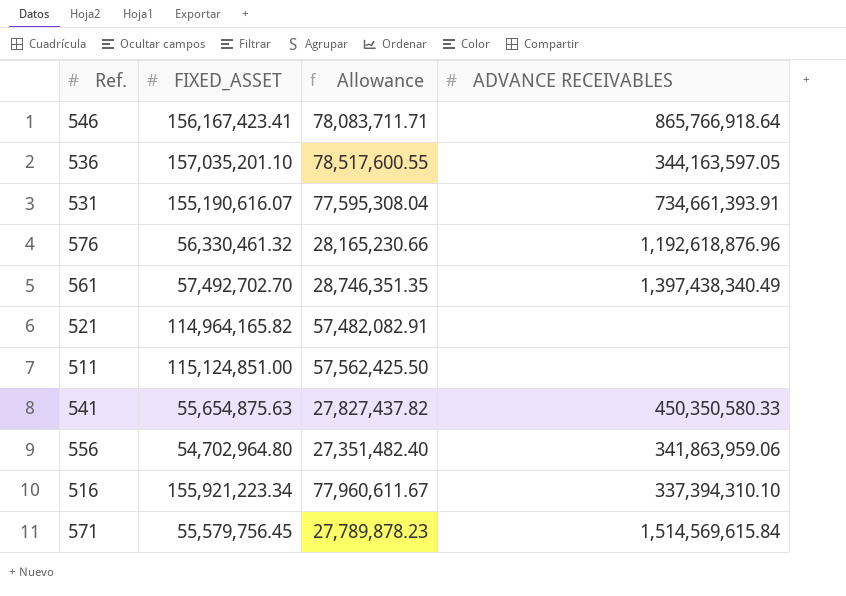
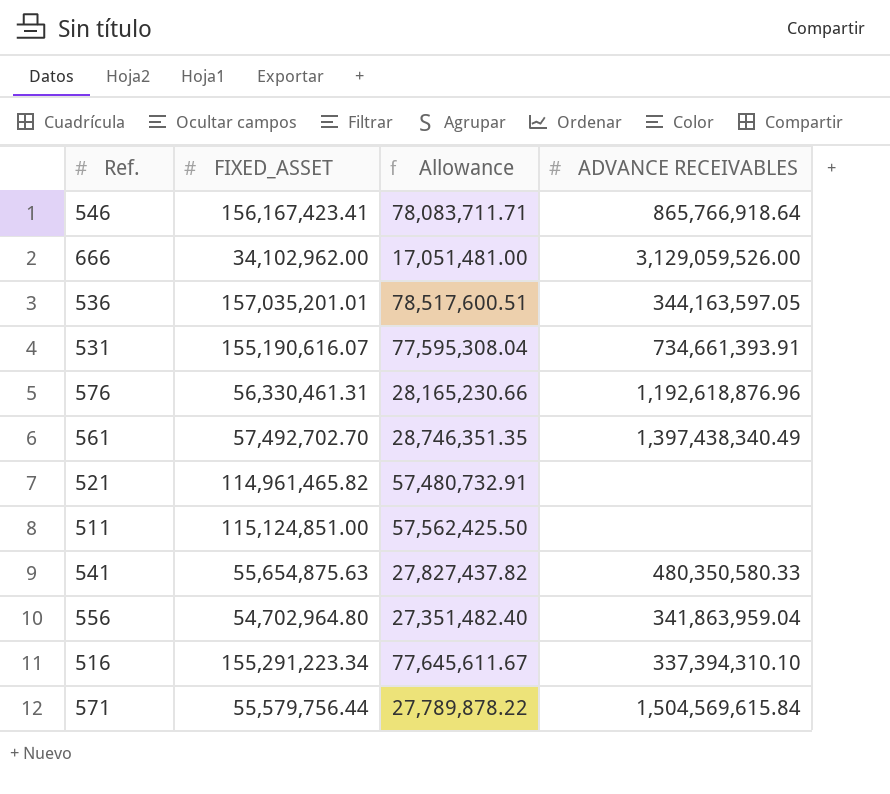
row 666: none -> 34,102,962.00 | 17,051,481.00 | 3,129,059,526.00
536 | FIXED_ASSET: 157,035,201.10 -> 157,035,201.01
536 | Allowance: 78,517,600.55 -> 78,517,600.51
576 | FIXED_ASSET: 56,330,461.32 -> 56,330,461.31
521 | FIXED_ASSET: 114,964,165.82 -> 114,961,465.82
521 | Allowance: 57,482,082.91 -> 57,480,732.91
541 | ADVANCE RECEIVABLES: 450,350,580.33 -> 480,350,580.33
556 | ADVANCE RECEIVABLES: 341,863,959.06 -> 341,863,959.04
516 | FIXED_ASSET: 155,921,223.34 -> 155,291,223.34
516 | Allowance: 77,960,611.67 -> 77,645,611.67
571 | FIXED_ASSET: 55,579,756.45 -> 55,579,756.44
571 | Allowance: 27,789,878.23 -> 27,789,878.22
571 | ADVANCE RECEIVABLES: 1,514,569,615.84 -> 1,504,569,615.84

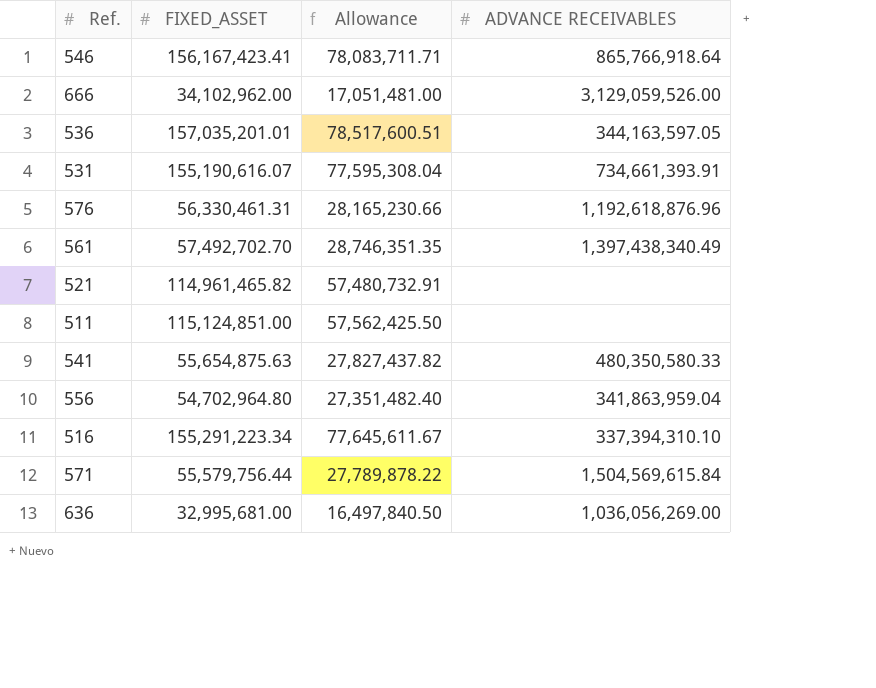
row 636: none -> 32,995,681.00 | 16,497,840.50 | 1,036,056,269.00

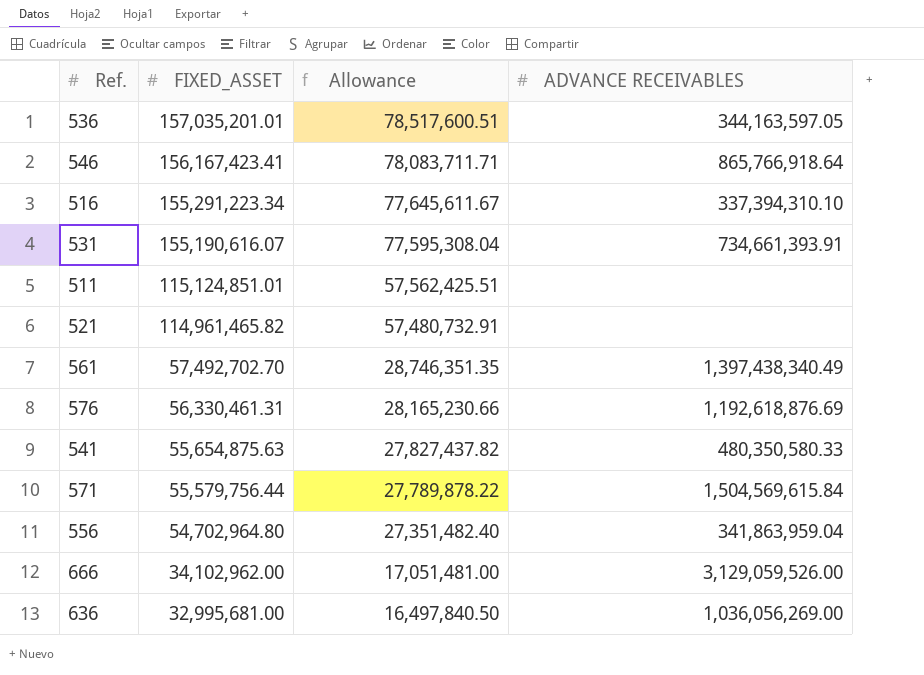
row order: none -> FIXED_ASSET descending
511 | FIXED_ASSET: 115,124,851.00 -> 115,124,851.01
511 | Allowance: 57,562,425.50 -> 57,562,425.51
576 | ADVANCE RECEIVABLES: 1,192,618,876.96 -> 1,192,618,876.69

